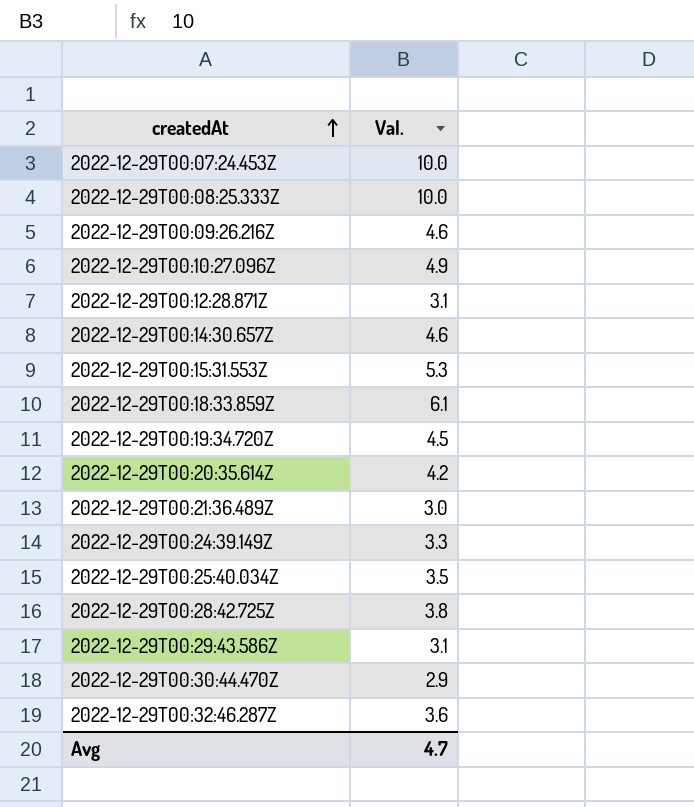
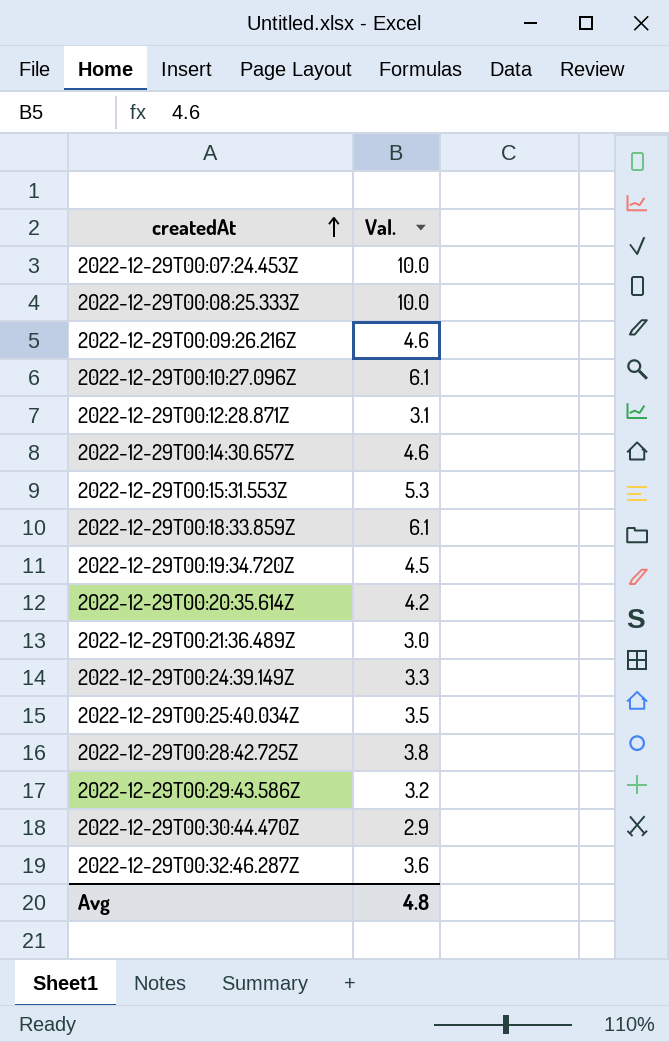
2022-12-29T00:10:27.096Z | Val.: 4.9 -> 6.1
2022-12-29T00:29:43.586Z | Val.: 3.1 -> 3.2
Avg | Val.: 4.7 -> 4.8

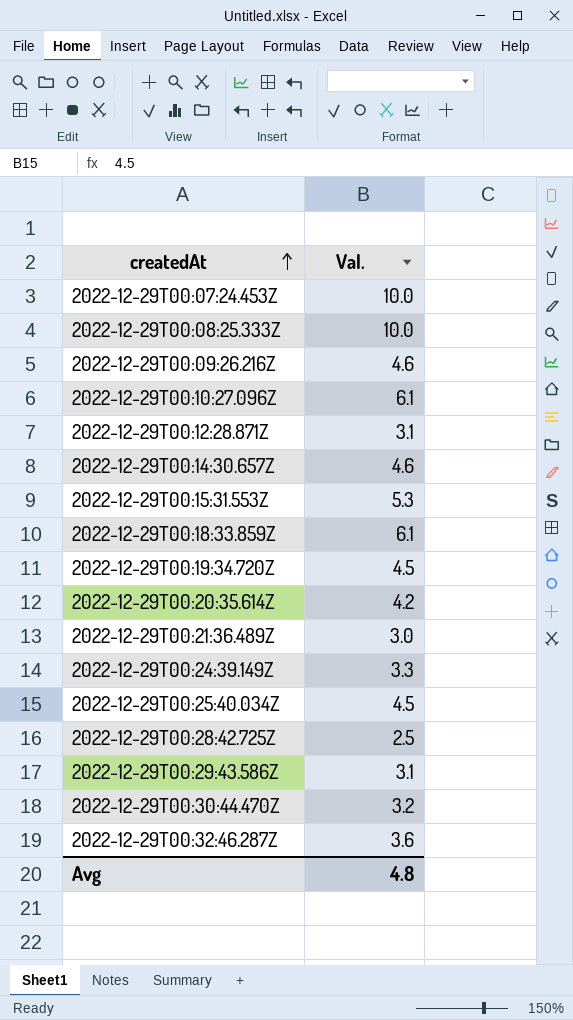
2022-12-29T00:25:40.034Z | Val.: 3.5 -> 4.5
2022-12-29T00:28:42.725Z | Val.: 3.8 -> 2.5
2022-12-29T00:29:43.586Z | Val.: 3.2 -> 3.1
2022-12-29T00:30:44.470Z | Val.: 2.9 -> 3.2

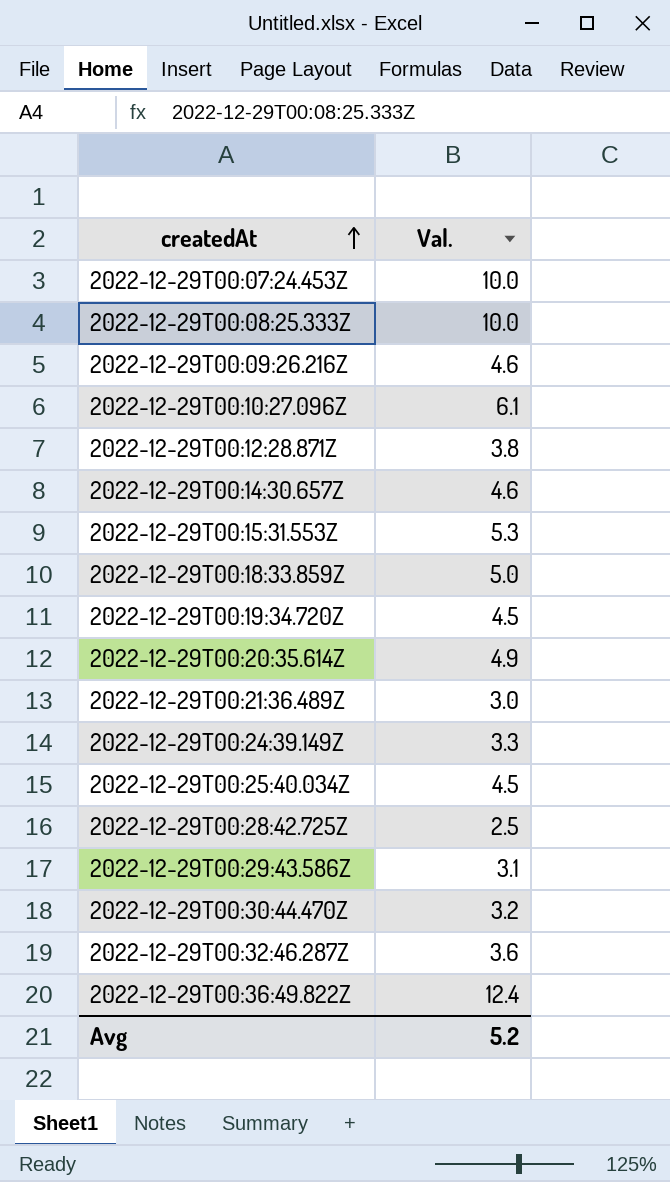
2022-12-29T00:12:28.871Z | Val.: 3.1 -> 3.8
2022-12-29T00:18:33.859Z | Val.: 6.1 -> 5.0
2022-12-29T00:20:35.614Z | Val.: 4.2 -> 4.9
row 2022-12-29T00:36:49.822Z: none -> 12.4
Avg | Val.: 4.8 -> 5.2

